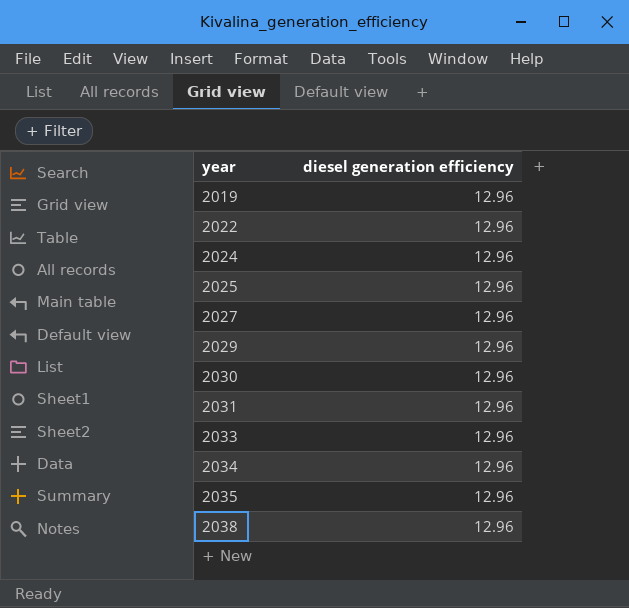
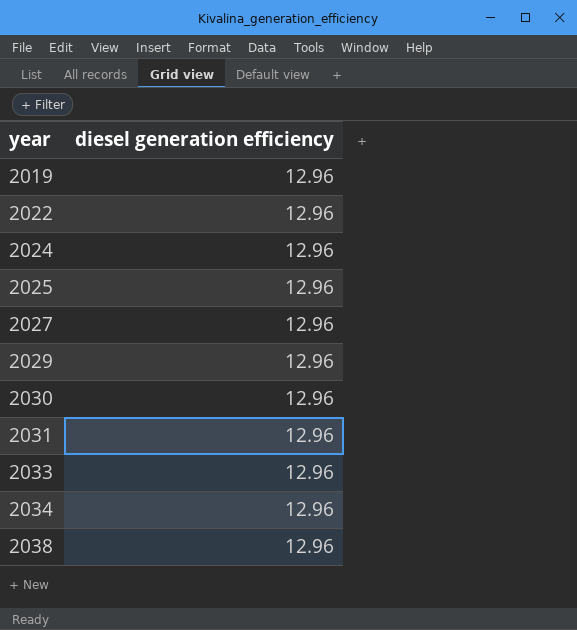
row 2035: 12.96 -> none

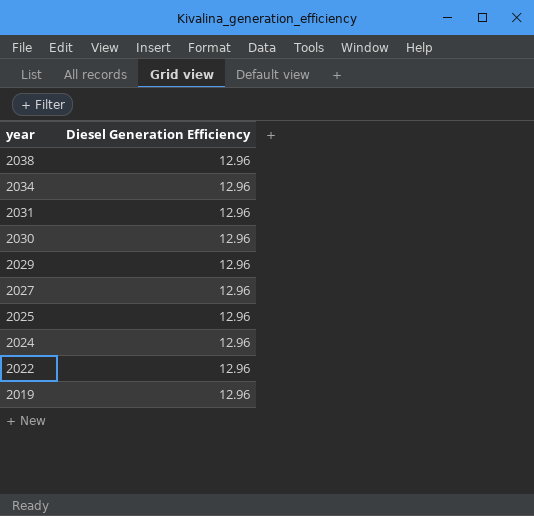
row order: year ascending -> year descending
column name: diesel generation efficiency -> Diesel Generation Efficiency
row 2033: 12.96 -> none

